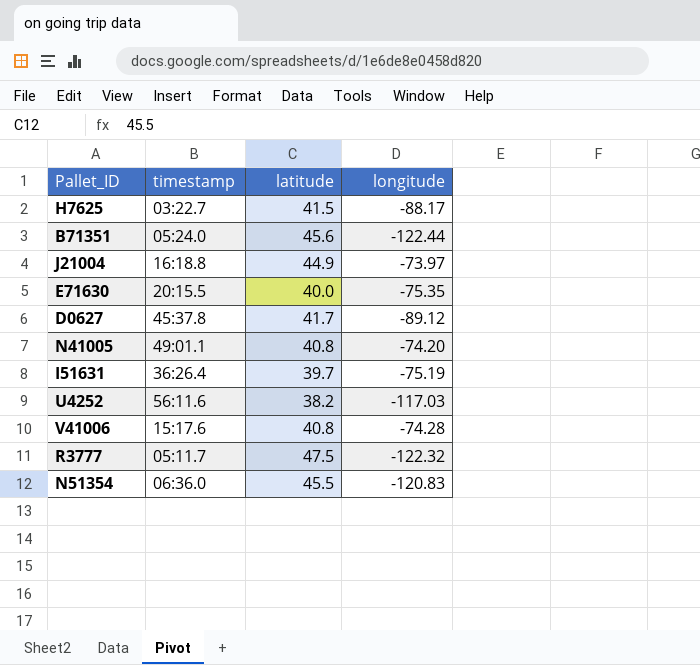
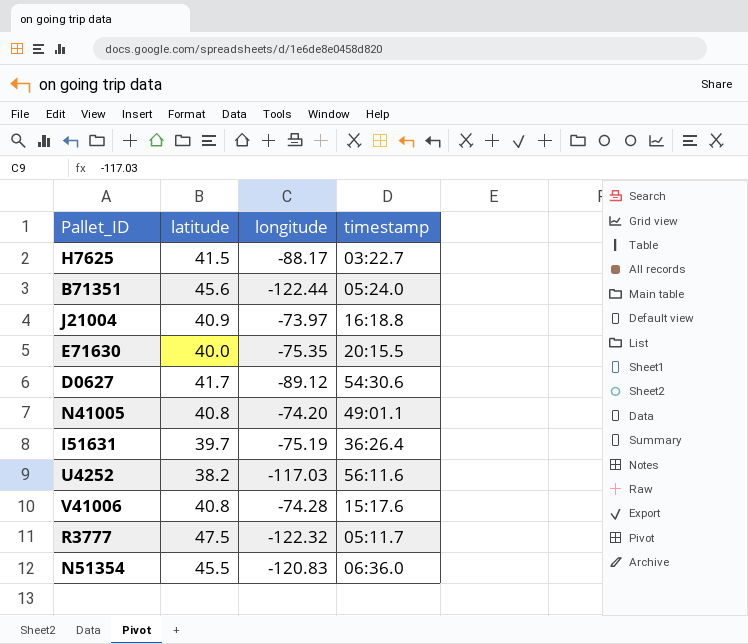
column timestamp | position: 2 -> 4
J21004 | latitude: 44.9 -> 40.9
D0627 | timestamp: 45:37.8 -> 54:30.6

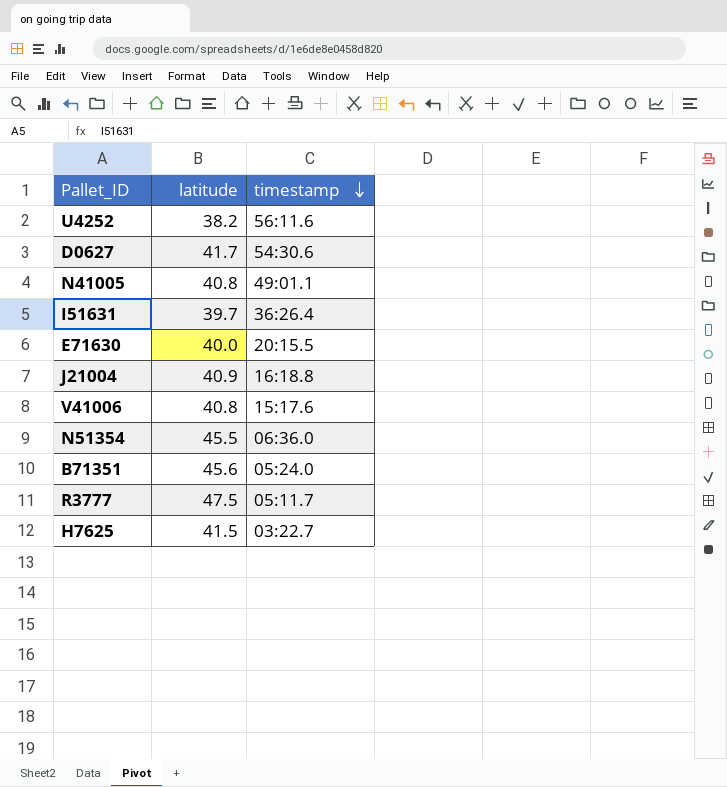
row order: none -> timestamp descending
column longitude | position: 3 -> none

